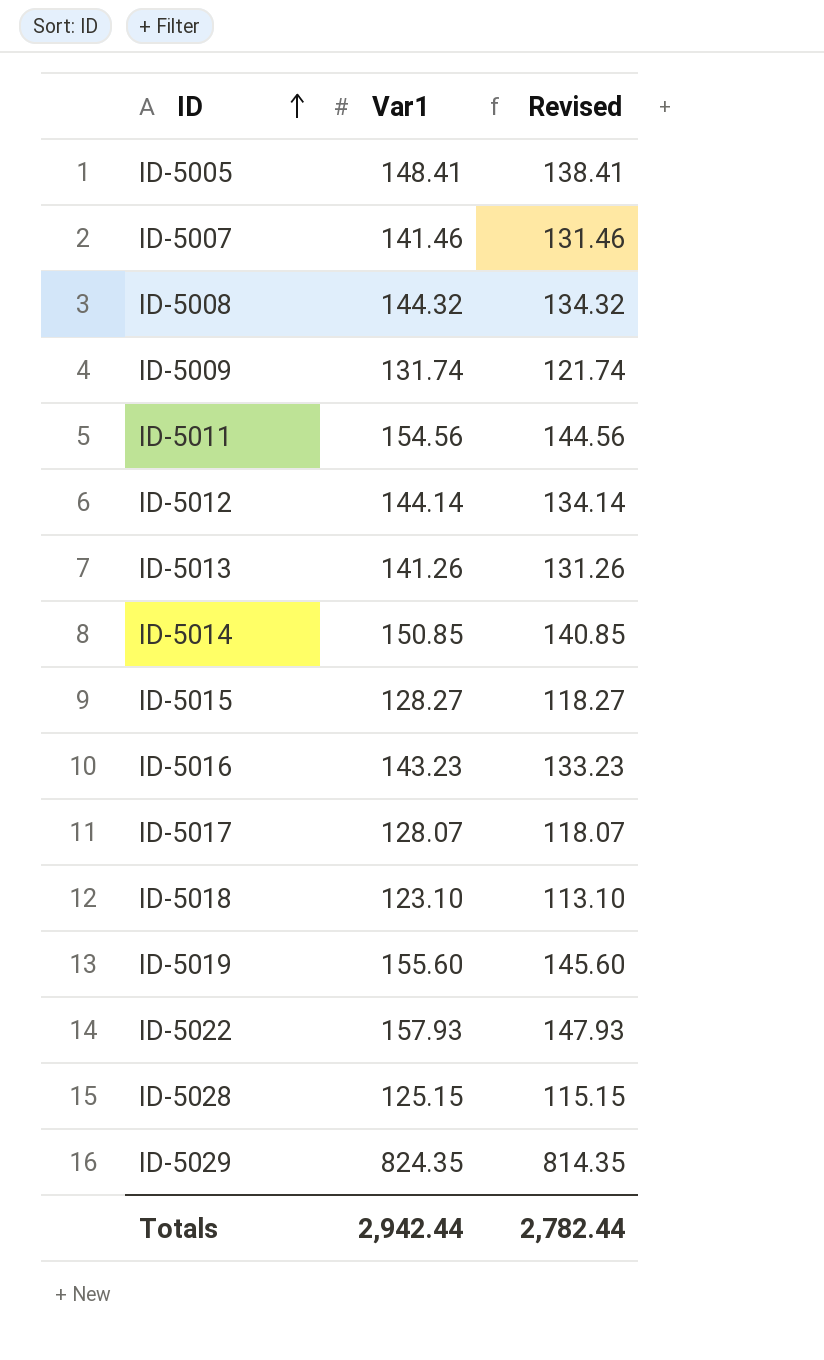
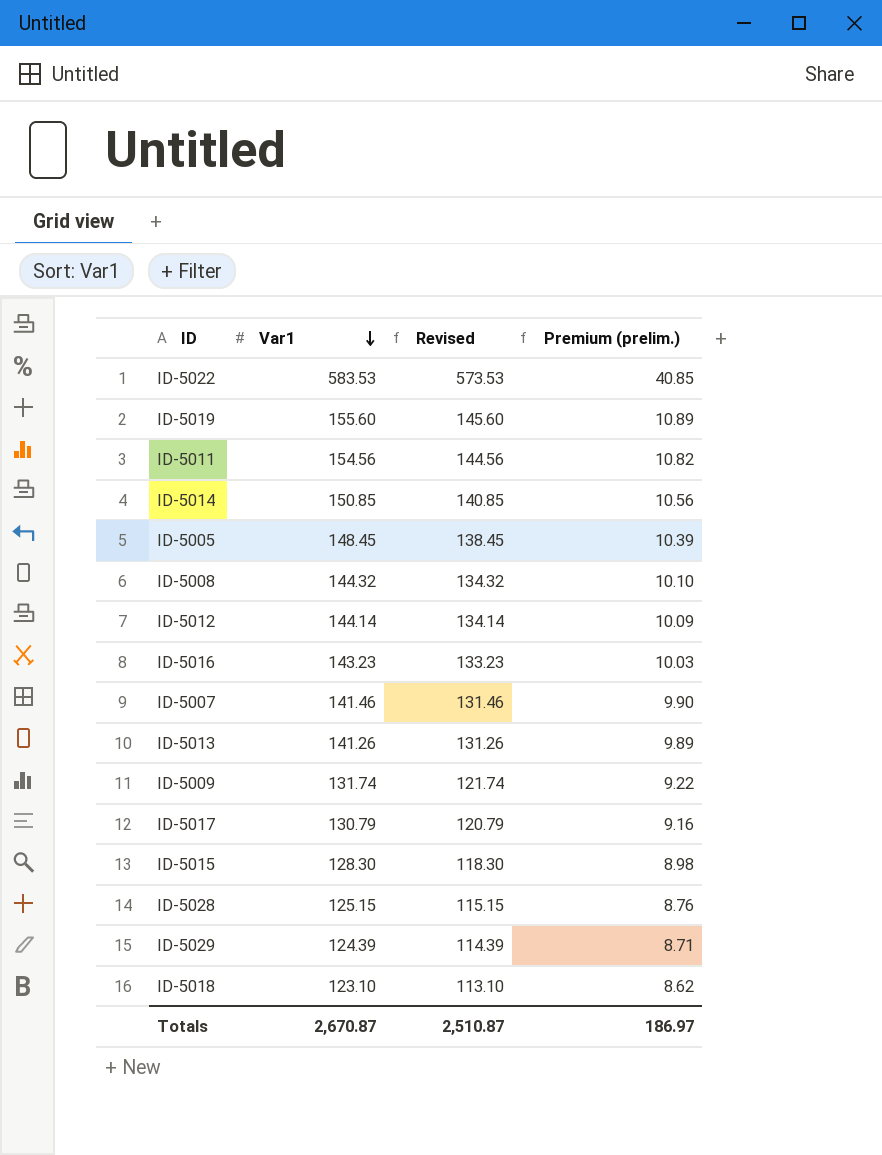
row order: ID ascending -> Var1 descending
column Premium (prelim.) | formula: none -> [Var1] * 0.07
ID-5022 | Var1: 157.93 -> 583.53
ID-5022 | Revised: 147.93 -> 573.53
ID-5005 | Var1: 148.41 -> 148.45
ID-5005 | Revised: 138.41 -> 138.45
ID-5017 | Var1: 128.07 -> 130.79
ID-5017 | Revised: 118.07 -> 120.79
ID-5015 | Var1: 128.27 -> 128.30
ID-5015 | Revised: 118.27 -> 118.30
ID-5029 | Var1: 824.35 -> 124.39
ID-5029 | Revised: 814.35 -> 114.39
Totals | Var1: 2,942.44 -> 2,670.87
Totals | Revised: 2,782.44 -> 2,510.87

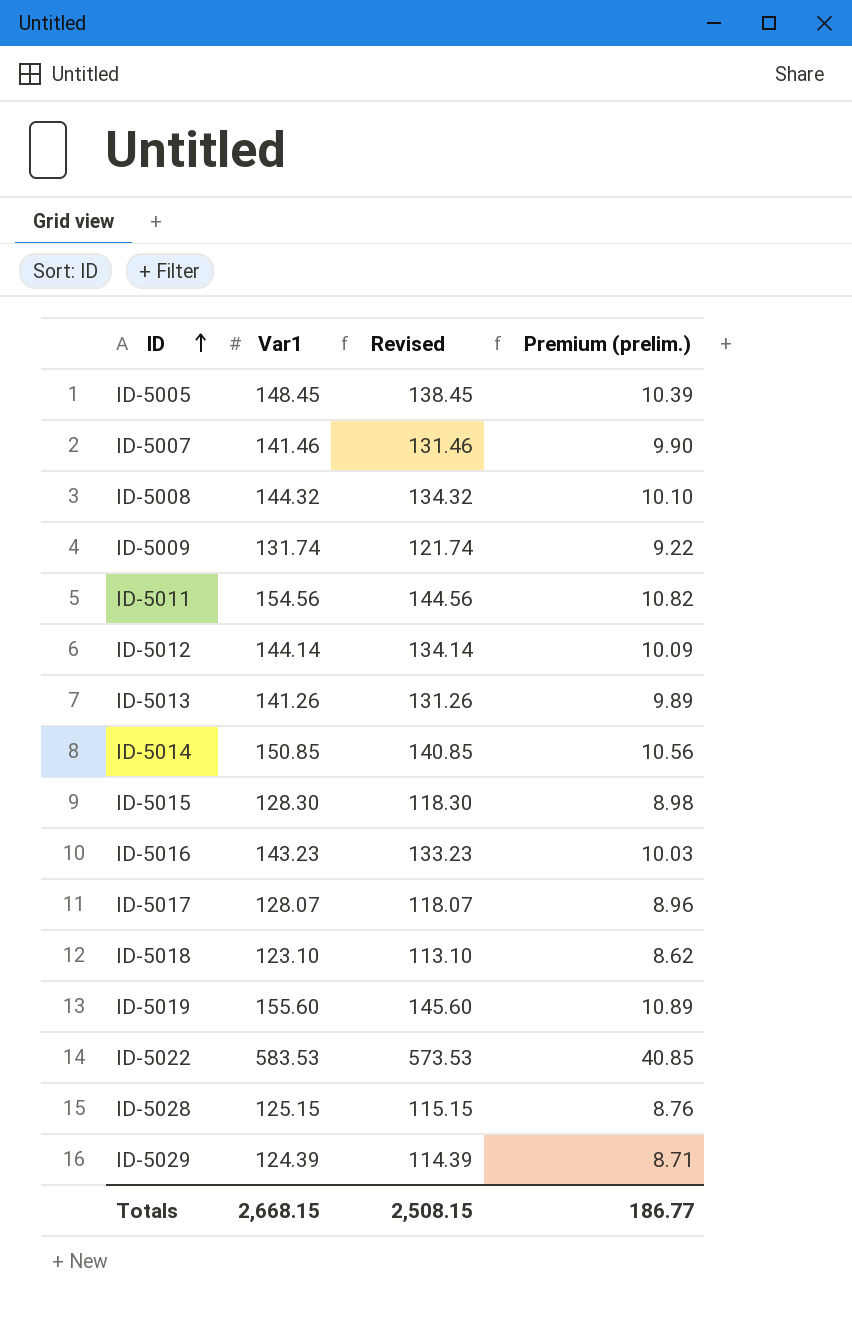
row order: Var1 descending -> ID ascending
ID-5017 | Var1: 130.79 -> 128.07
ID-5017 | Revised: 120.79 -> 118.07
ID-5017 | Premium (prelim.): 9.16 -> 8.96
Totals | Var1: 2,670.87 -> 2,668.15
Totals | Revised: 2,510.87 -> 2,508.15
Totals | Premium (prelim.): 186.97 -> 186.77

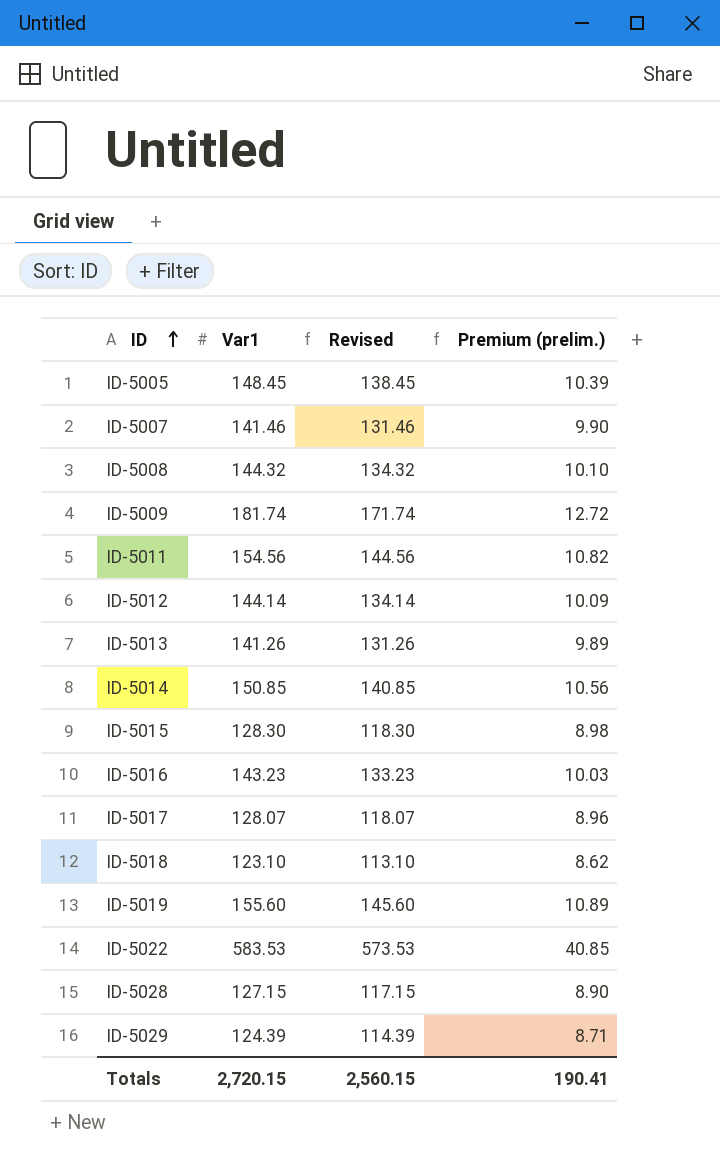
ID-5009 | Var1: 131.74 -> 181.74
ID-5009 | Revised: 121.74 -> 171.74
ID-5009 | Premium (prelim.): 9.22 -> 12.72
ID-5028 | Var1: 125.15 -> 127.15
ID-5028 | Revised: 115.15 -> 117.15
ID-5028 | Premium (prelim.): 8.76 -> 8.90
Totals | Var1: 2,668.15 -> 2,720.15
Totals | Revised: 2,508.15 -> 2,560.15
Totals | Premium (prelim.): 186.77 -> 190.41

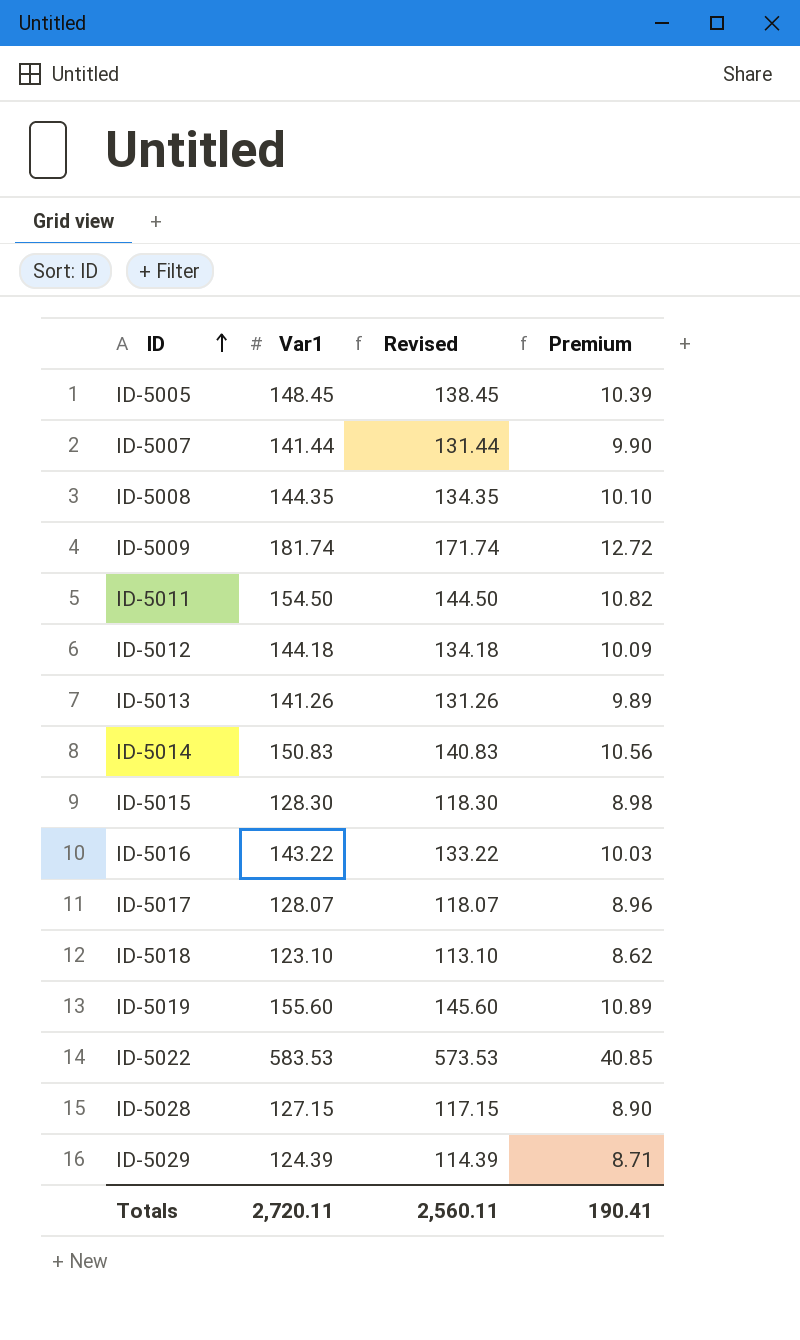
column name: Premium (prelim.) -> Premium
ID-5007 | Var1: 141.46 -> 141.44
ID-5007 | Revised: 131.46 -> 131.44
ID-5008 | Var1: 144.32 -> 144.35
ID-5008 | Revised: 134.32 -> 134.35
ID-5011 | Var1: 154.56 -> 154.50
ID-5011 | Revised: 144.56 -> 144.50
ID-5012 | Var1: 144.14 -> 144.18
ID-5012 | Revised: 134.14 -> 134.18
ID-5014 | Var1: 150.85 -> 150.83
ID-5014 | Revised: 140.85 -> 140.83
ID-5016 | Var1: 143.23 -> 143.22
ID-5016 | Revised: 133.23 -> 133.22
Totals | Var1: 2,720.15 -> 2,720.11
Totals | Revised: 2,560.15 -> 2,560.11

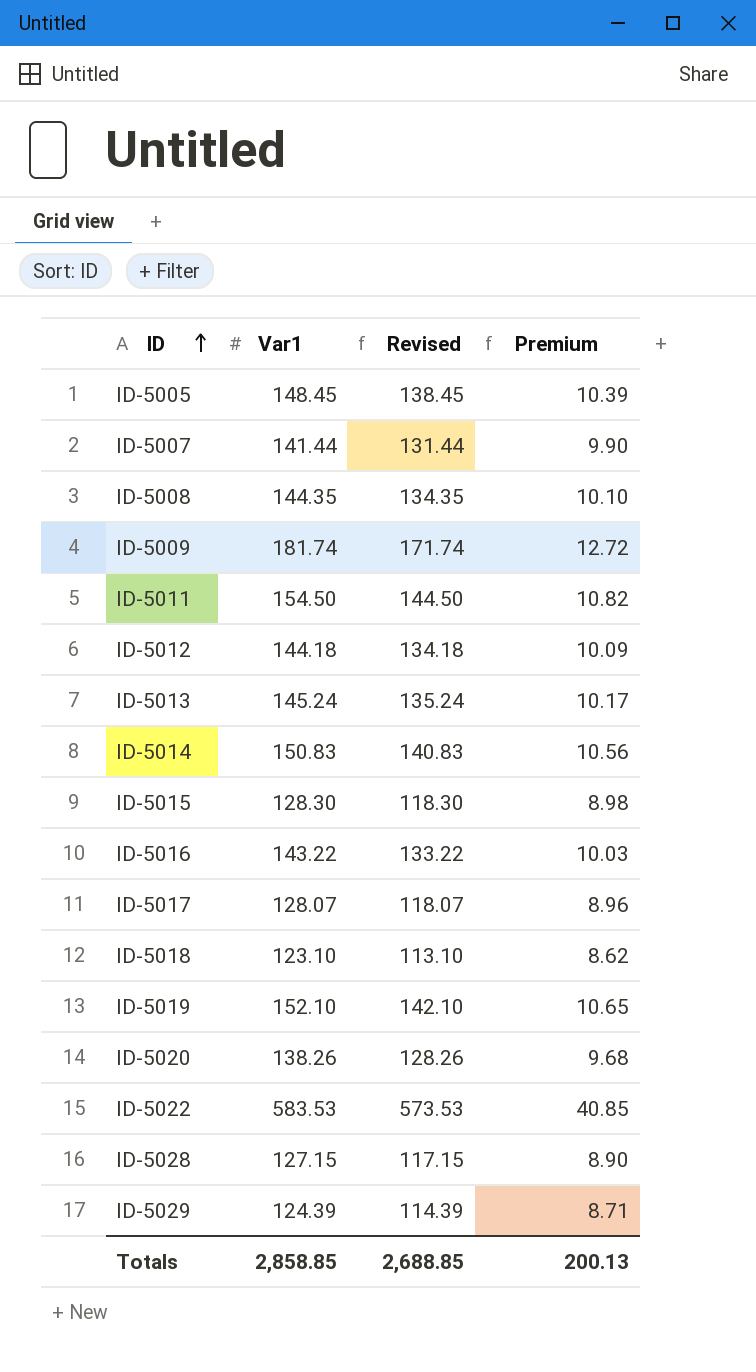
ID-5013 | Var1: 141.26 -> 145.24
ID-5013 | Revised: 131.26 -> 135.24
ID-5013 | Premium: 9.89 -> 10.17
ID-5019 | Var1: 155.60 -> 152.10
ID-5019 | Revised: 145.60 -> 142.10
ID-5019 | Premium: 10.89 -> 10.65
row ID-5020: none -> 138.26 | 128.26 | 9.68
Totals | Var1: 2,720.11 -> 2,858.85
Totals | Revised: 2,560.11 -> 2,688.85
Totals | Premium: 190.41 -> 200.13

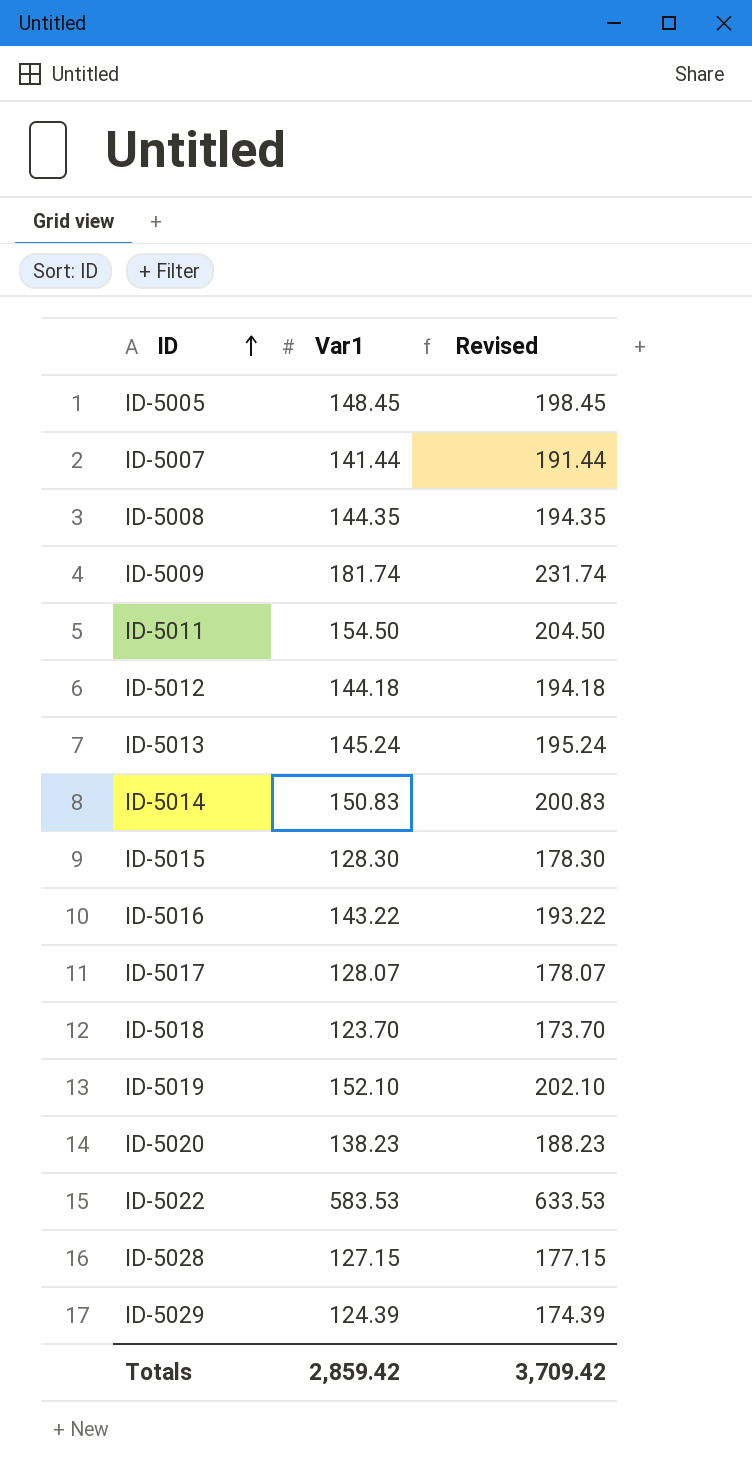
column Premium | formula: [Var1] * 0.07 -> none
column Revised | formula: [Var1] - 10 -> [Var1] + 50
ID-5018 | Var1: 123.10 -> 123.70
ID-5020 | Var1: 138.26 -> 138.23
Totals | Var1: 2,858.85 -> 2,859.42
Totals | Revised: 2,688.85 -> 3,709.42

